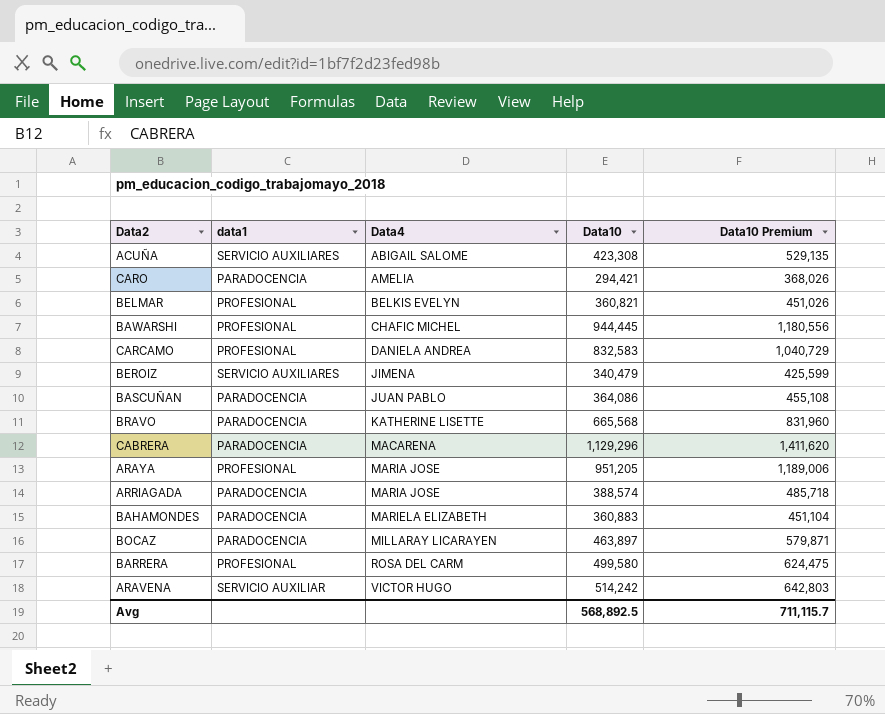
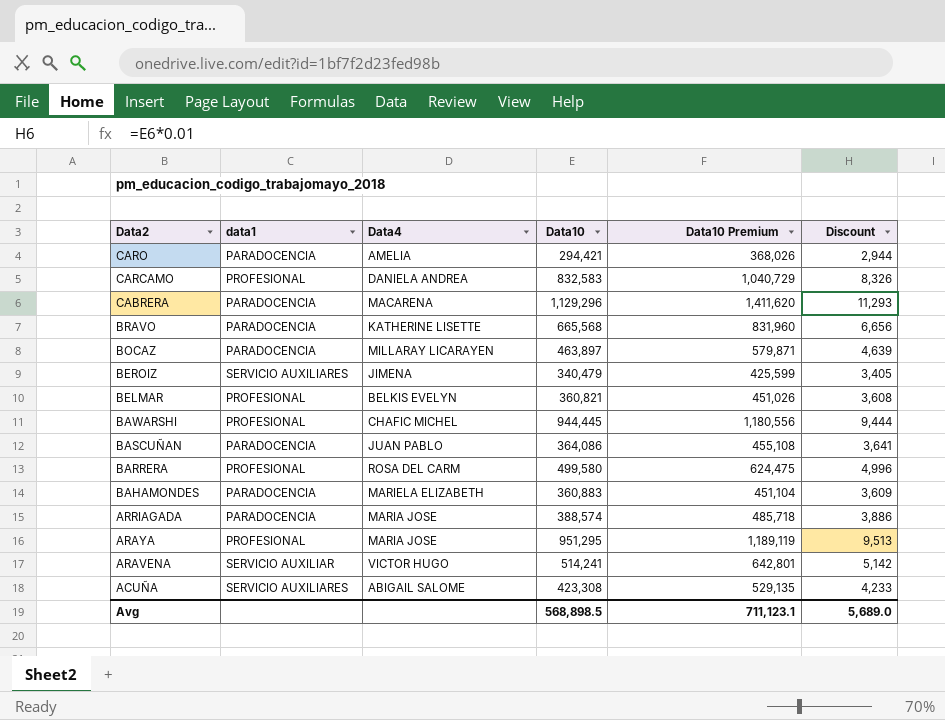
row order: Data4 ascending -> Data2 descending
column Discount | formula: none -> [Data10] * 0.01
ARAYA | Data10: 951,205 -> 951,295
ARAYA | Data10 Premium: 1,189,006 -> 1,189,119
ARAVENA | Data10: 514,242 -> 514,241
ARAVENA | Data10 Premium: 642,803 -> 642,801
Avg | Data10: 568,892.5 -> 568,898.5
Avg | Data10 Premium: 711,115.7 -> 711,123.1

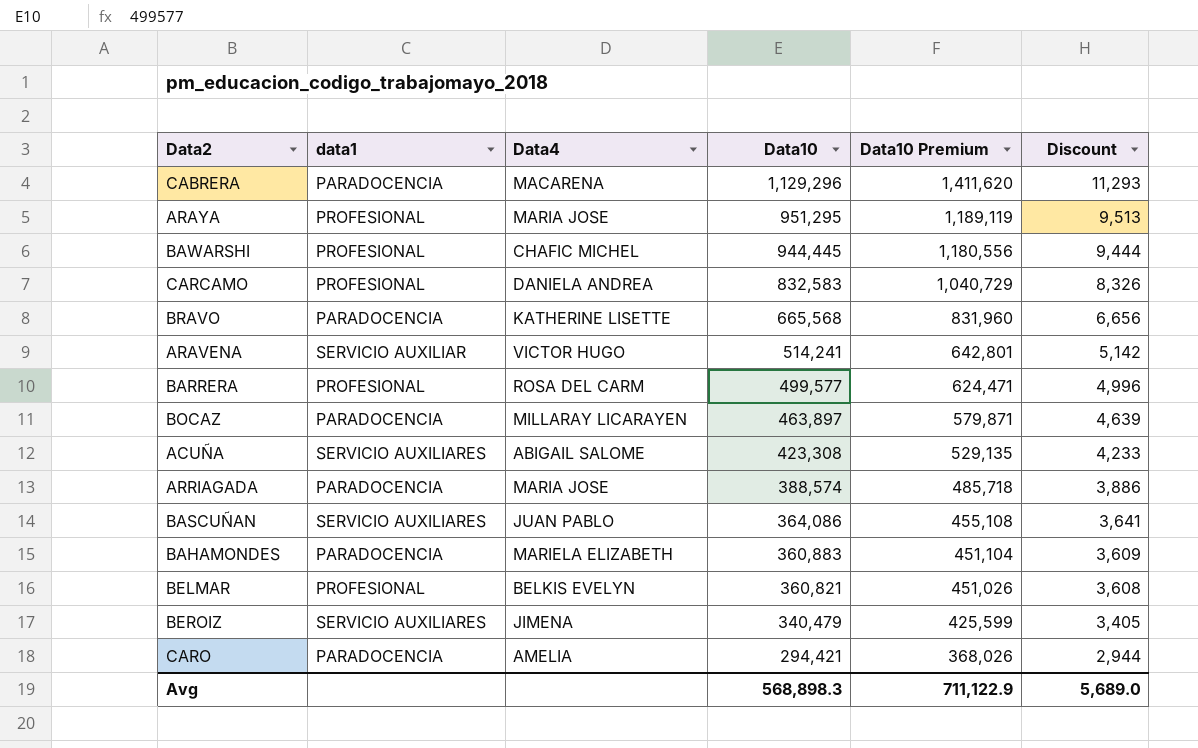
row order: Data2 descending -> Data10 descending
BARRERA | Data10: 499,580 -> 499,577
BARRERA | Data10 Premium: 624,475 -> 624,471
BASCUÑAN | data1: PARADOCENCIA -> SERVICIO AUXILIARES
Avg | Data10: 568,898.5 -> 568,898.3
Avg | Data10 Premium: 711,123.1 -> 711,122.9

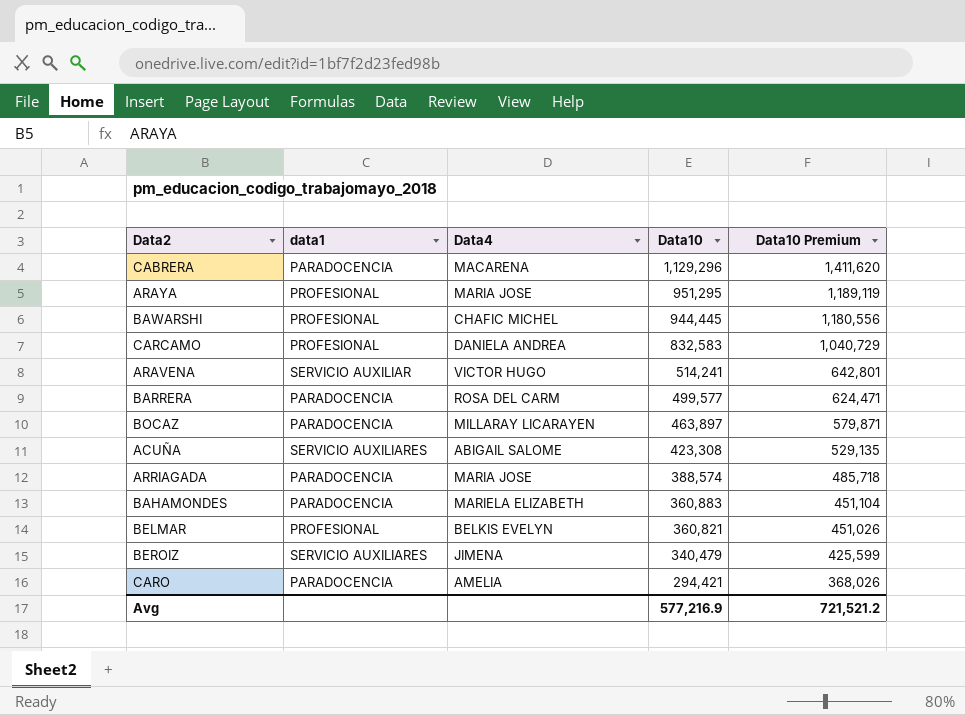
column Discount | formula: [Data10] * 0.01 -> none
row BRAVO: PARADOCENCIA | KATHERINE LISETTE | 665,568 | 831,960 | 6,656 -> none
row BASCUÑAN: SERVICIO AUXILIARES | JUAN PABLO | 364,086 | 455,108 | 3,641 -> none
BARRERA | data1: PROFESIONAL -> PARADOCENCIA
Avg | Data10: 568,898.3 -> 577,216.9
Avg | Data10 Premium: 711,122.9 -> 721,521.2

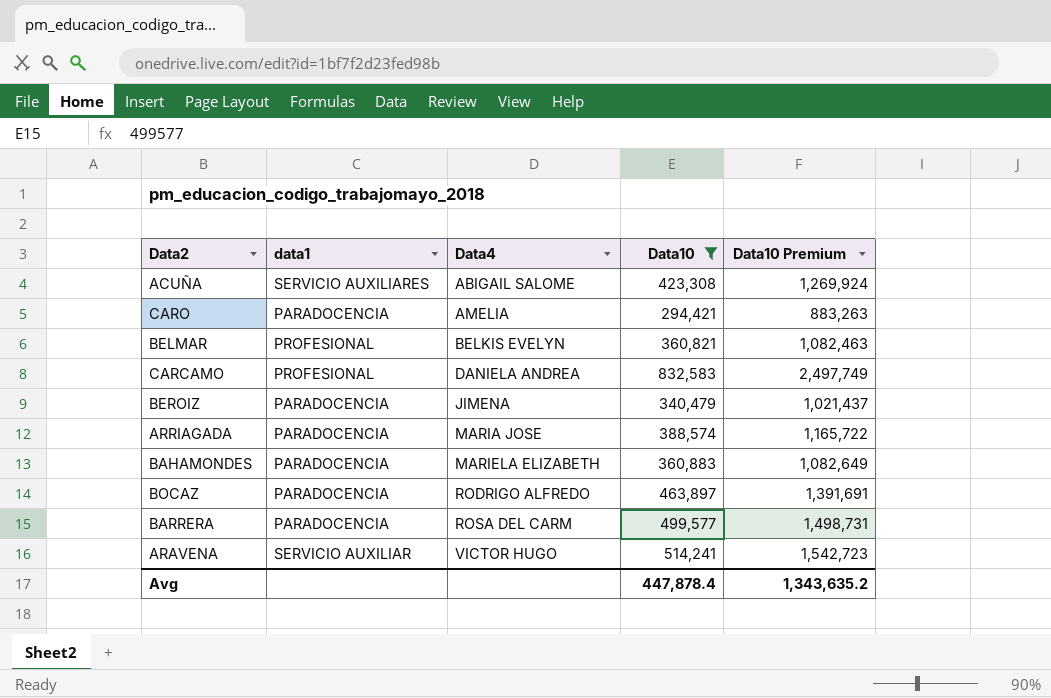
filter: none -> Data10 <= 832,583
row order: Data10 descending -> Data4 ascending
column Data10 Premium | formula: [Data10] * 1.25 -> [Data10] * 3
BEROIZ | data1: SERVICIO AUXILIARES -> PARADOCENCIA
BOCAZ | Data4: MILLARAY LICARAYEN -> RODRIGO ALFREDO
Avg | Data10: 577,216.9 -> 447,878.4
Avg | Data10 Premium: 721,521.2 -> 1,343,635.2

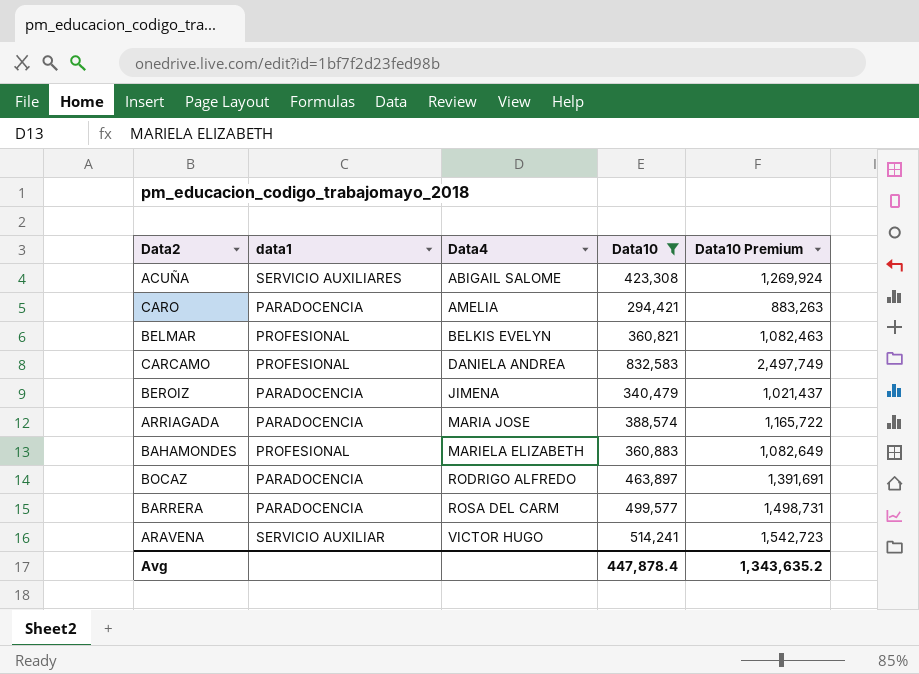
BAHAMONDES | data1: PARADOCENCIA -> PROFESIONAL

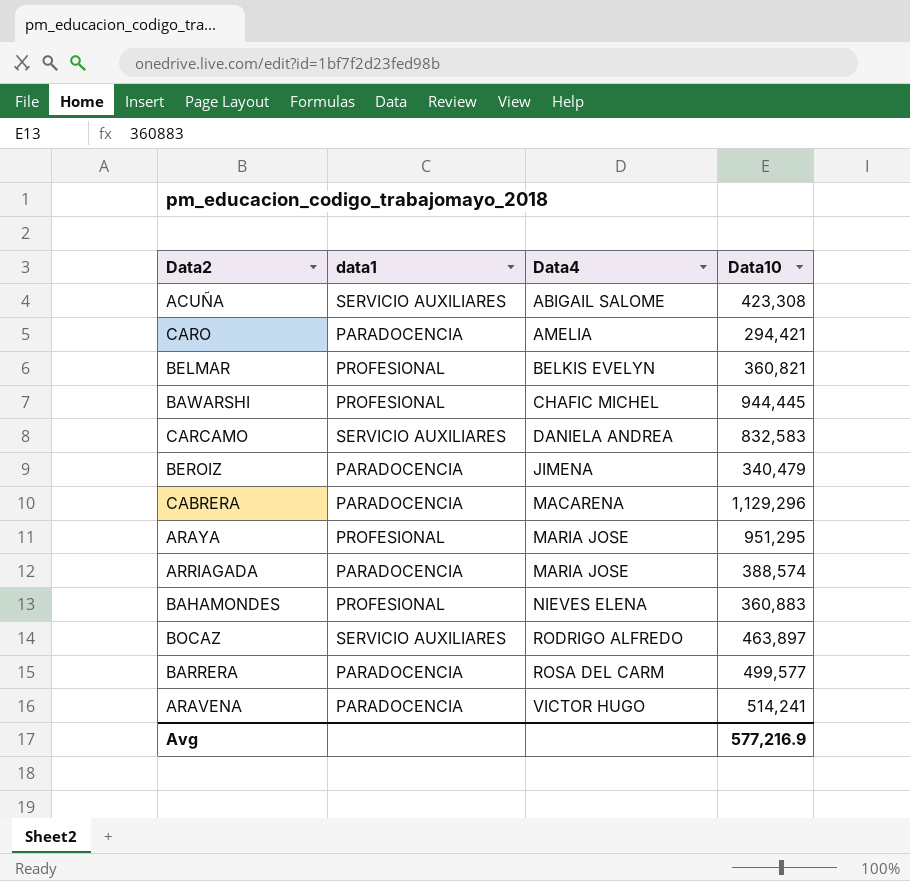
filter: Data10 <= 832,583 -> none
column Data10 Premium | formula: [Data10] * 3 -> none
CARCAMO | data1: PROFESIONAL -> SERVICIO AUXILIARES
BAHAMONDES | Data4: MARIELA ELIZABETH -> NIEVES ELENA
BOCAZ | data1: PARADOCENCIA -> SERVICIO AUXILIARES
ARAVENA | data1: SERVICIO AUXILIAR -> PARADOCENCIA
Avg | Data10: 447,878.4 -> 577,216.9

